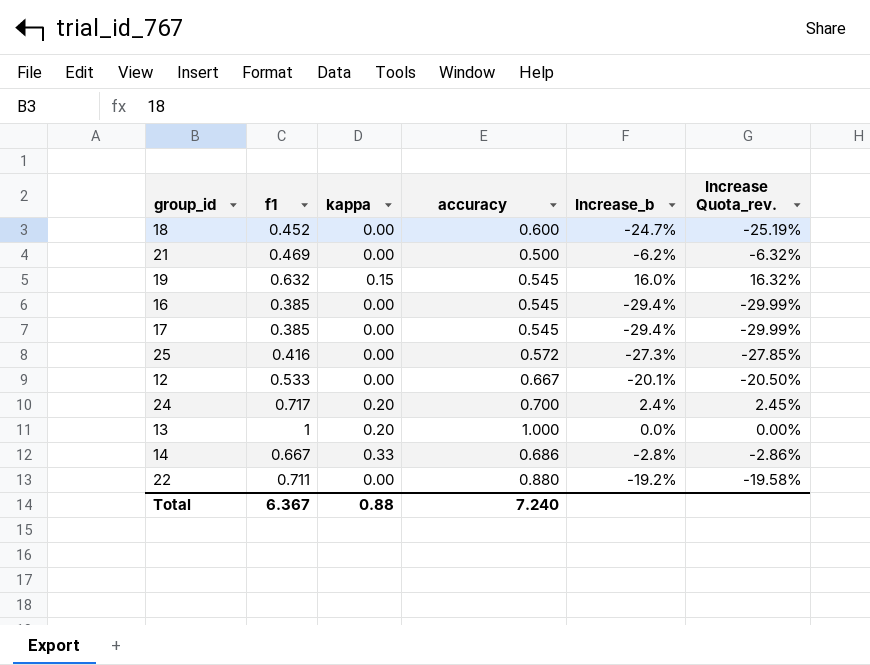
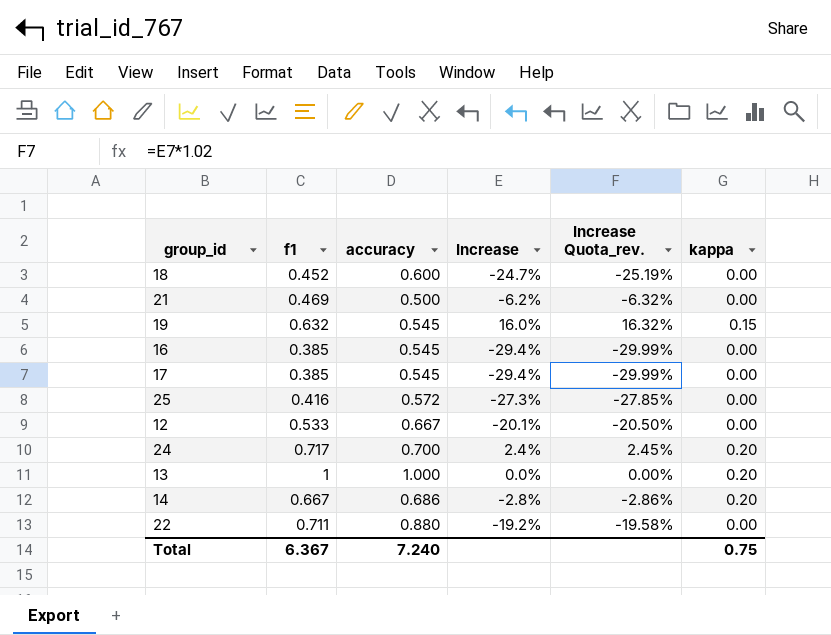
column name: Increase_b -> Increase
column kappa | position: 3 -> 6
14 | kappa: 0.33 -> 0.20
Total | kappa: 0.88 -> 0.75

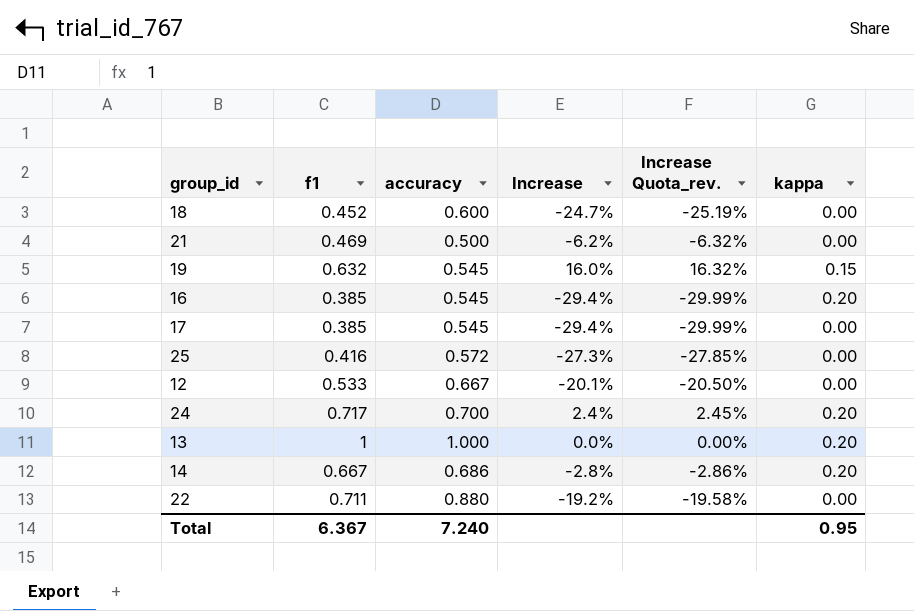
16 | kappa: 0.00 -> 0.20
Total | kappa: 0.75 -> 0.95

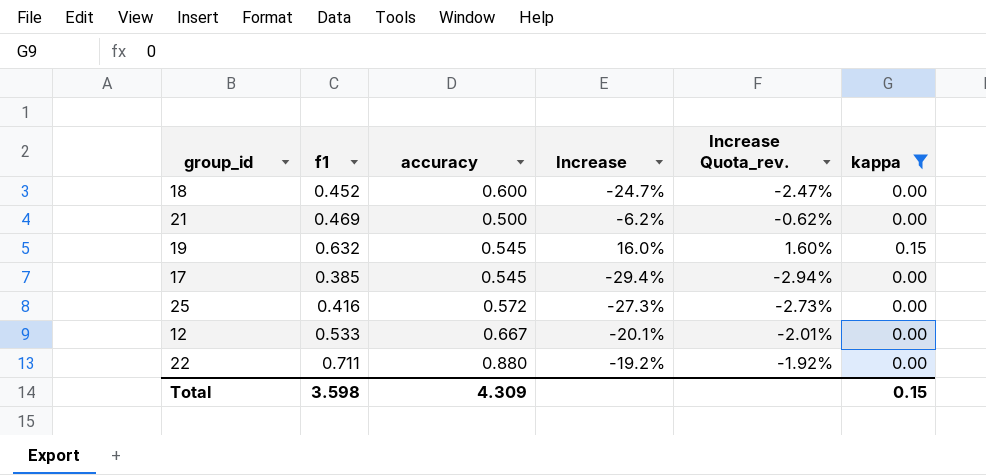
filter: none -> kappa != 0.20
column Increase Quota_rev. | formula: [Increase] * 1.02 -> [Increase] * 0.1
Total | f1: 6.367 -> 3.598
Total | accuracy: 7.240 -> 4.309
Total | kappa: 0.95 -> 0.15

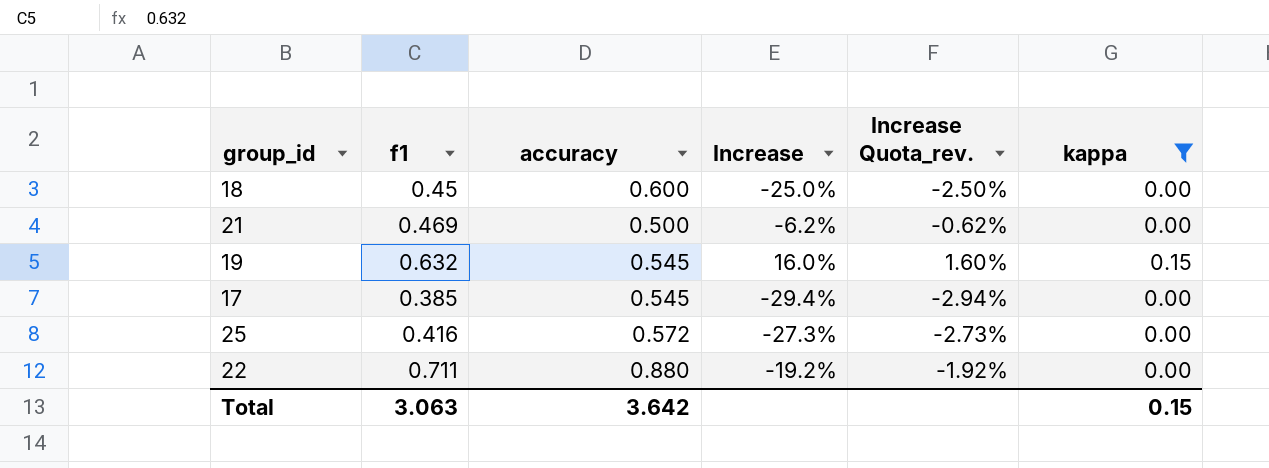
row 12: 0.533 | 0.667 | -20.1% | -2.01% | 0.00 -> none
18 | f1: 0.452 -> 0.45
18 | Increase: -24.7% -> -25.0%
18 | Increase Quota_rev.: -2.47% -> -2.50%
Total | f1: 3.598 -> 3.063
Total | accuracy: 4.309 -> 3.642

